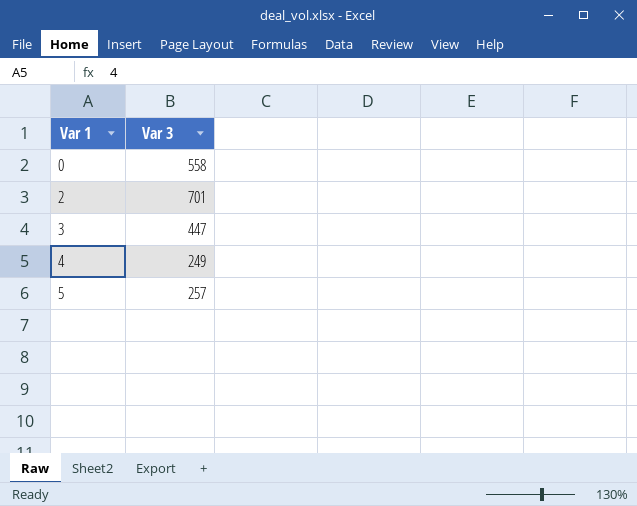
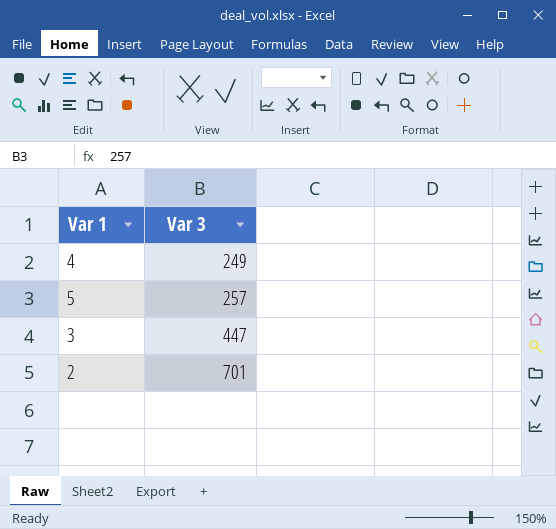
row order: Var 1 ascending -> Var 3 ascending
row 0: 558 -> none

